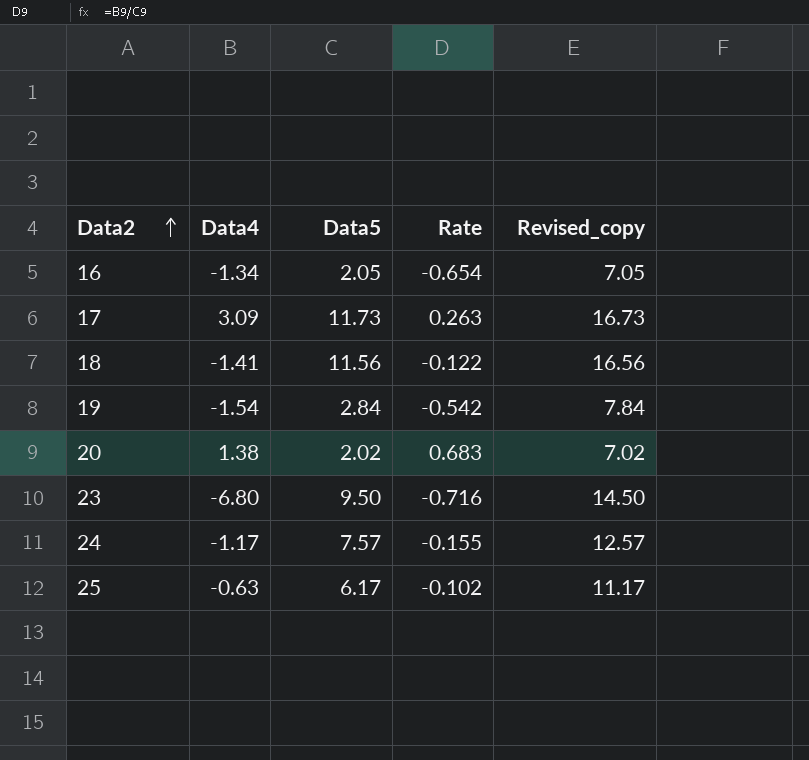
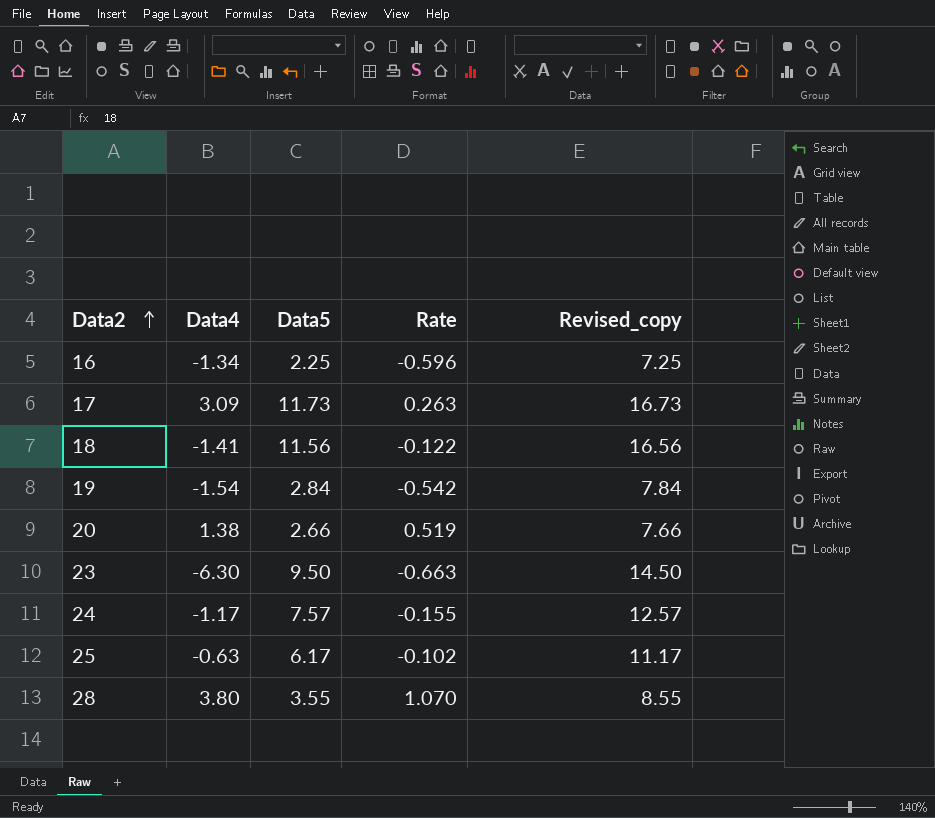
16 | Data5: 2.05 -> 2.25
16 | Rate: -0.654 -> -0.596
16 | Revised_copy: 7.05 -> 7.25
20 | Data5: 2.02 -> 2.66
20 | Rate: 0.683 -> 0.519
20 | Revised_copy: 7.02 -> 7.66
23 | Data4: -6.80 -> -6.30
23 | Rate: -0.716 -> -0.663
row 28: none -> 3.80 | 3.55 | 1.070 | 8.55

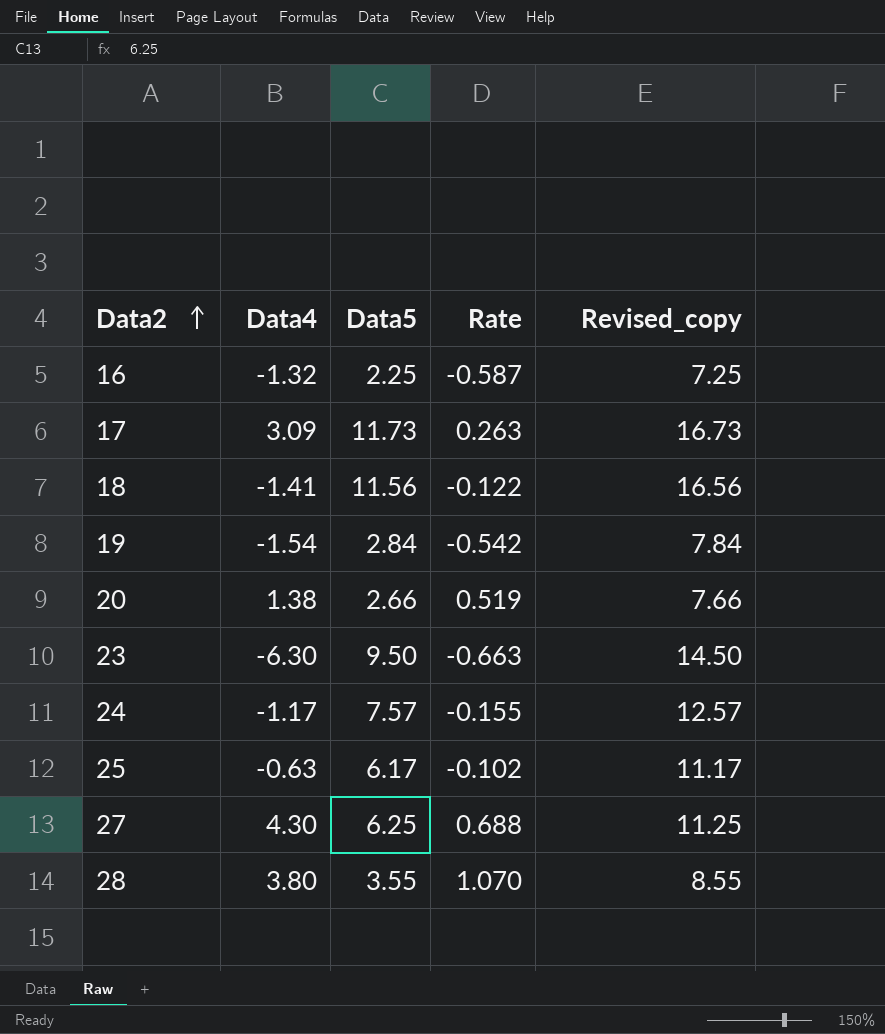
16 | Data4: -1.34 -> -1.32
16 | Rate: -0.596 -> -0.587
row 27: none -> 4.30 | 6.25 | 0.688 | 11.25

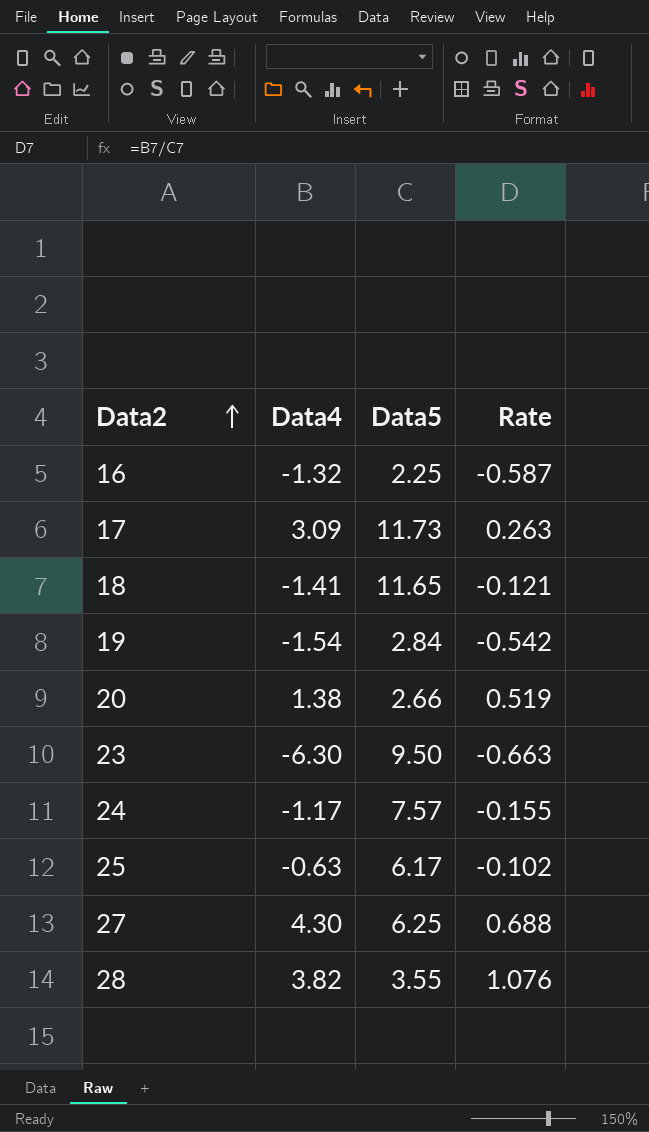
column Revised_copy | formula: [Data5] + 5 -> none
18 | Data5: 11.56 -> 11.65
18 | Rate: -0.122 -> -0.121
28 | Data4: 3.80 -> 3.82
28 | Rate: 1.070 -> 1.076

